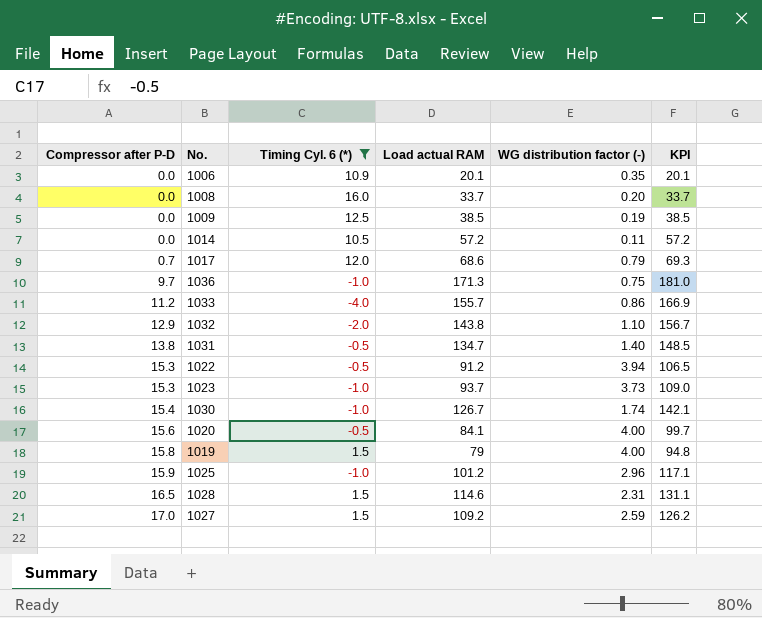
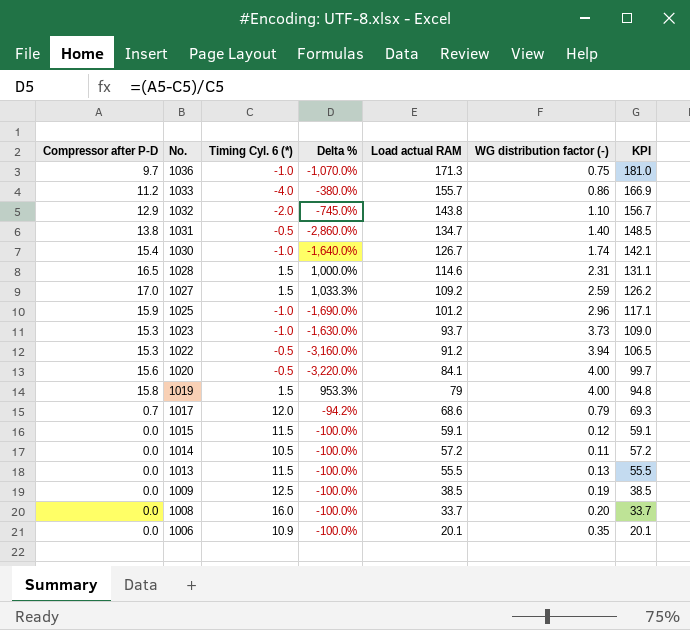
filter: Timing Cyl. 6 (*) != 11.5 -> none
row order: Compressor after P-D ascending -> No. descending
column Delta % | formula: none -> ([Compressor after P-D] - [Timing Cyl. 6 (*)]) / [Timing Cyl. 6 (*)]

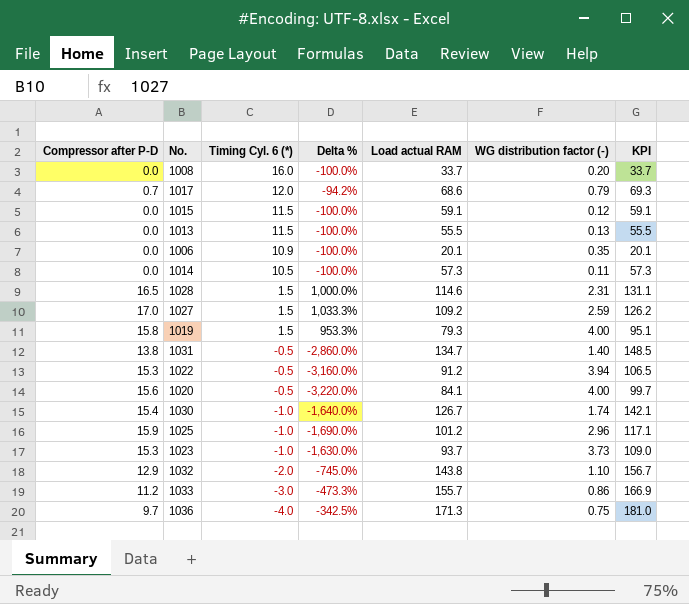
row order: No. descending -> Timing Cyl. 6 (*) descending
row 1009: 0.0 | 12.5 | -100.0% | 38.5 | 0.19 | 38.5 -> none
1014 | Load actual RAM: 57.2 -> 57.3
1014 | KPI: 57.2 -> 57.3
1019 | Load actual RAM: 79 -> 79.3
1019 | KPI: 94.8 -> 95.1
1033 | Timing Cyl. 6 (*): -4.0 -> -3.0
1033 | Delta %: -380.0% -> -473.3%
1036 | Timing Cyl. 6 (*): -1.0 -> -4.0
1036 | Delta %: -1,070.0% -> -342.5%

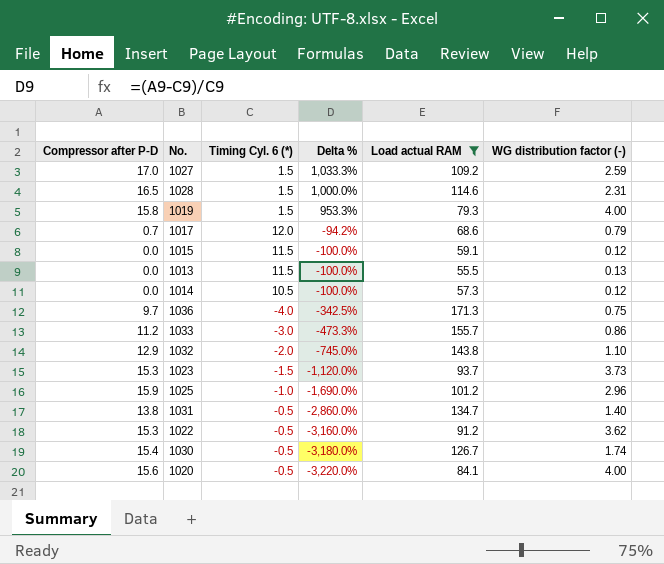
filter: none -> Load actual RAM >= 55.5
row order: Timing Cyl. 6 (*) descending -> Delta % descending
column KPI | formula: [Compressor after P-D] + [Load actual RAM] -> none
1014 | WG distribution factor (-): 0.11 -> 0.12
1023 | Timing Cyl. 6 (*): -1.0 -> -1.5
1023 | Delta %: -1,630.0% -> -1,120.0%
1022 | WG distribution factor (-): 3.94 -> 3.62
1030 | Timing Cyl. 6 (*): -1.0 -> -0.5
1030 | Delta %: -1,640.0% -> -3,180.0%

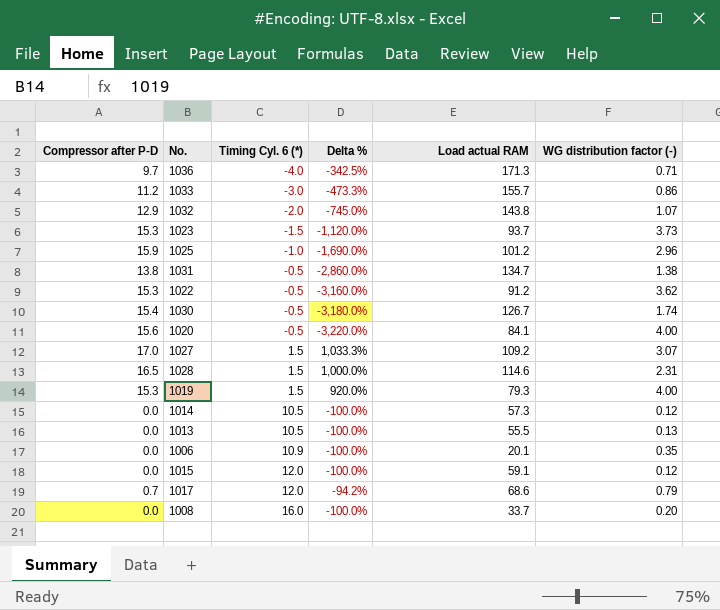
filter: Load actual RAM >= 55.5 -> none
row order: Delta % descending -> Timing Cyl. 6 (*) ascending
1036 | WG distribution factor (-): 0.75 -> 0.71
1032 | WG distribution factor (-): 1.10 -> 1.07
1031 | WG distribution factor (-): 1.40 -> 1.38
1027 | WG distribution factor (-): 2.59 -> 3.07
1019 | Compressor after P-D: 15.8 -> 15.3
1019 | Delta %: 953.3% -> 920.0%
1013 | Timing Cyl. 6 (*): 11.5 -> 10.5
1015 | Timing Cyl. 6 (*): 11.5 -> 12.0

